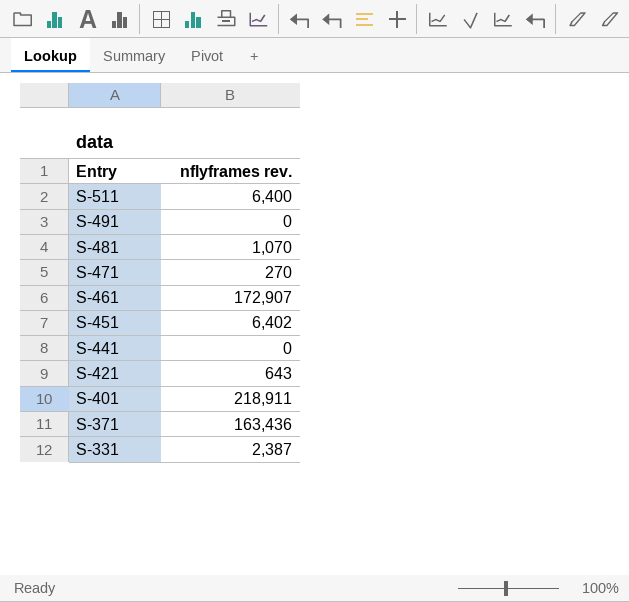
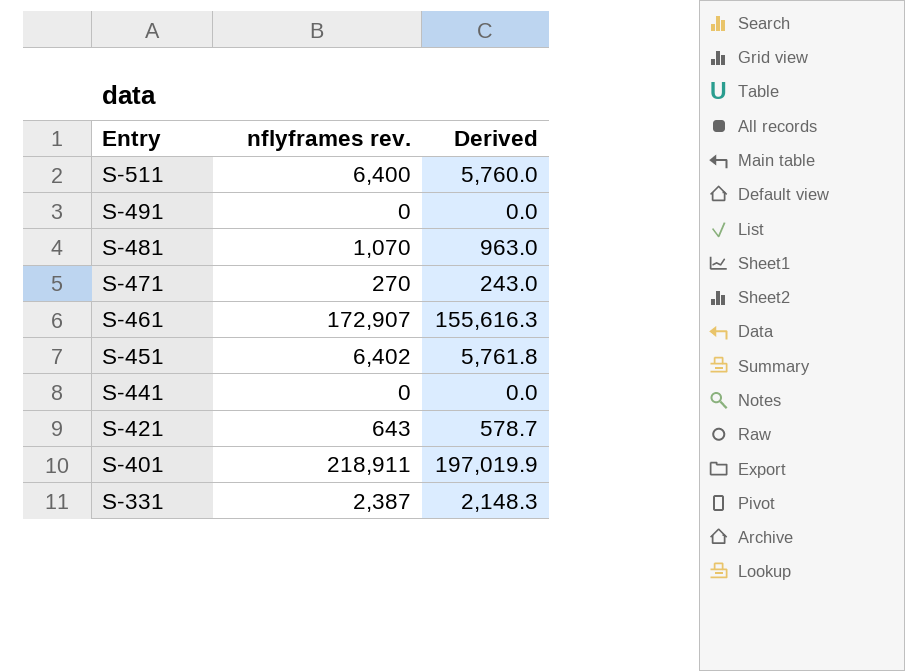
column Derived | formula: none -> [nflyframes rev.] * 0.9
row S-371: 163,436 -> none

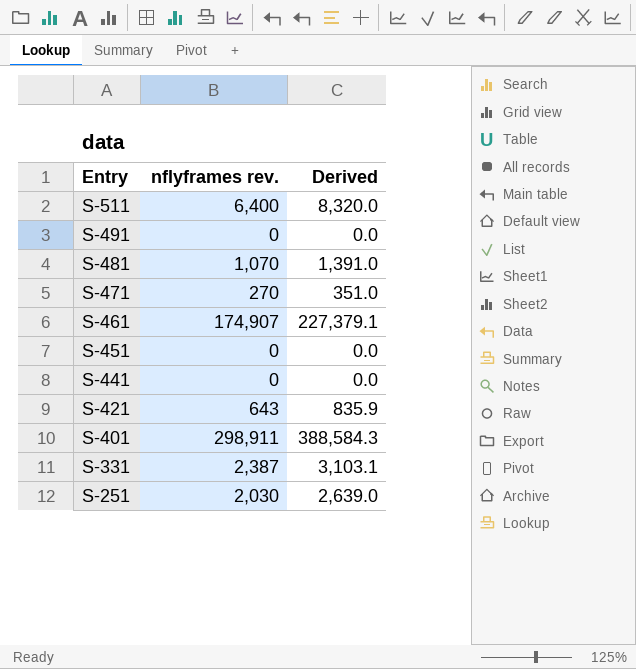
column Derived | formula: [nflyframes rev.] * 0.9 -> [nflyframes rev.] * 1.3
S-461 | nflyframes rev.: 172,907 -> 174,907
S-451 | nflyframes rev.: 6,402 -> 0
S-401 | nflyframes rev.: 218,911 -> 298,911
row S-251: none -> 2,030 | 2,639.0

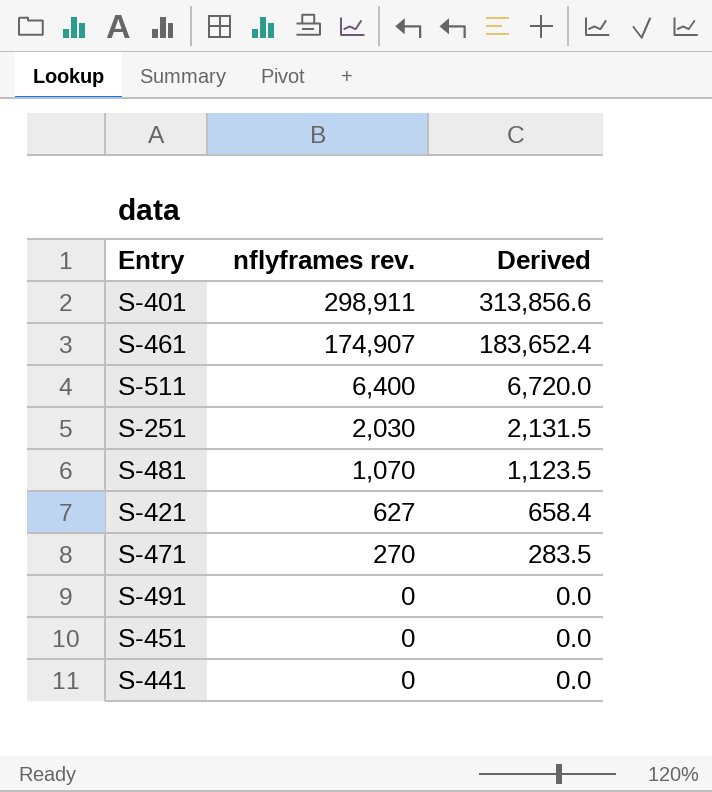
row order: Entry descending -> nflyframes rev. descending
column Derived | formula: [nflyframes rev.] * 1.3 -> [nflyframes rev.] * 1.05
row S-331: 2,387 | 3,103.1 -> none
S-421 | nflyframes rev.: 643 -> 627

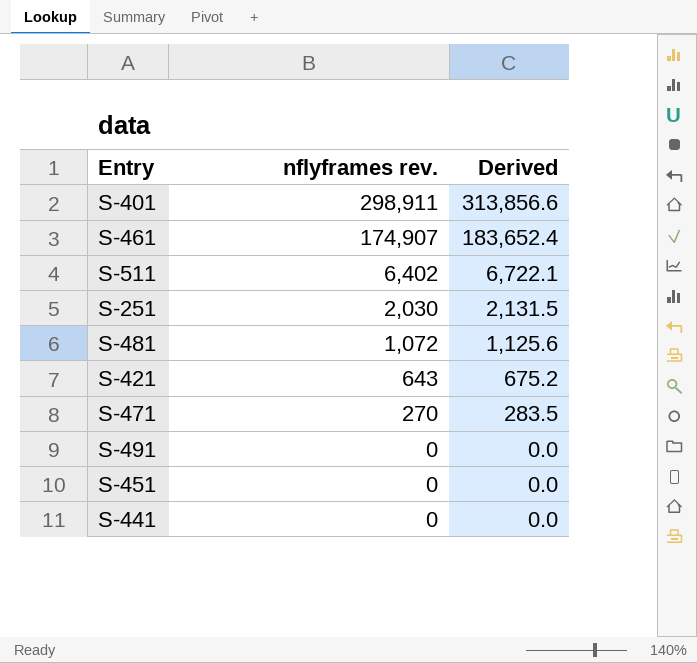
S-511 | nflyframes rev.: 6,400 -> 6,402
S-511 | Derived: 6,720.0 -> 6,722.1
S-481 | nflyframes rev.: 1,070 -> 1,072
S-481 | Derived: 1,123.5 -> 1,125.6
S-421 | nflyframes rev.: 627 -> 643
S-421 | Derived: 658.4 -> 675.2

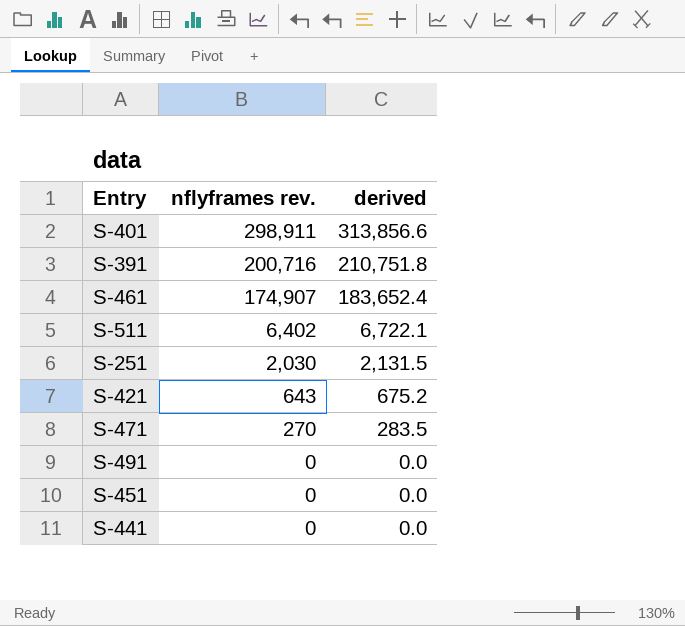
column name: Derived -> derived
row S-481: 1,072 | 1,125.6 -> none
row S-391: none -> 200,716 | 210,751.8

